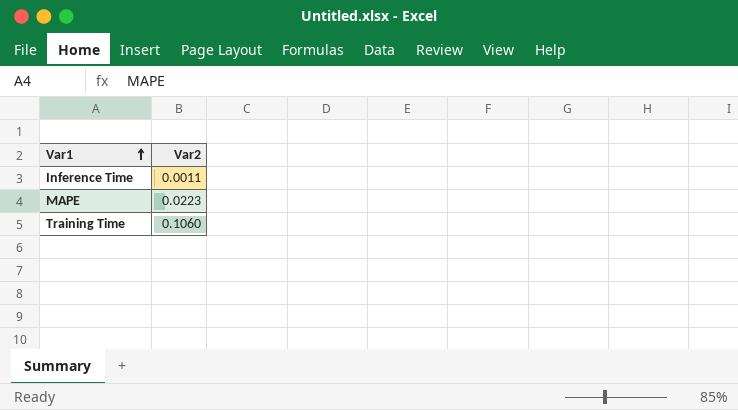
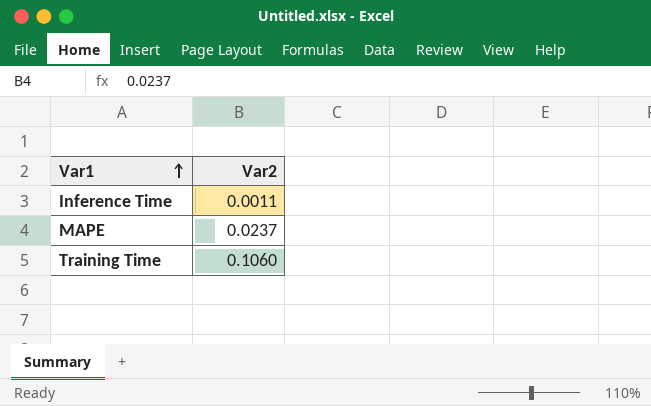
MAPE | Var2: 0.0223 -> 0.0237

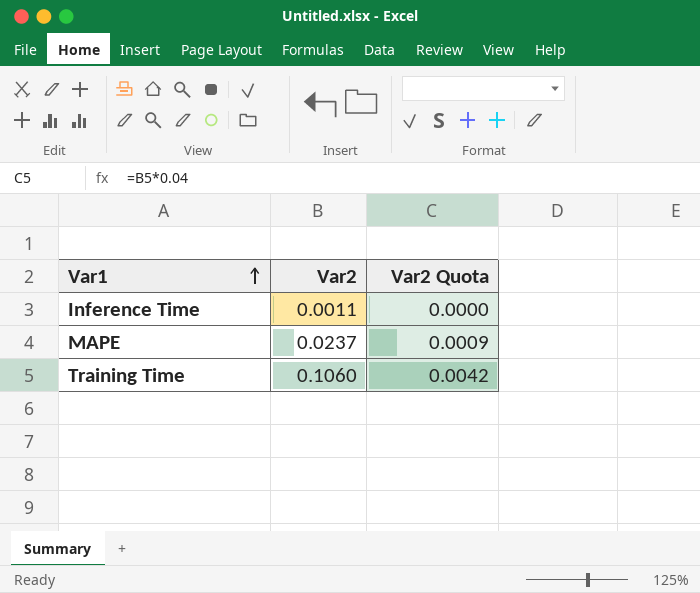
column Var2 Quota | formula: none -> [Var2] * 0.04

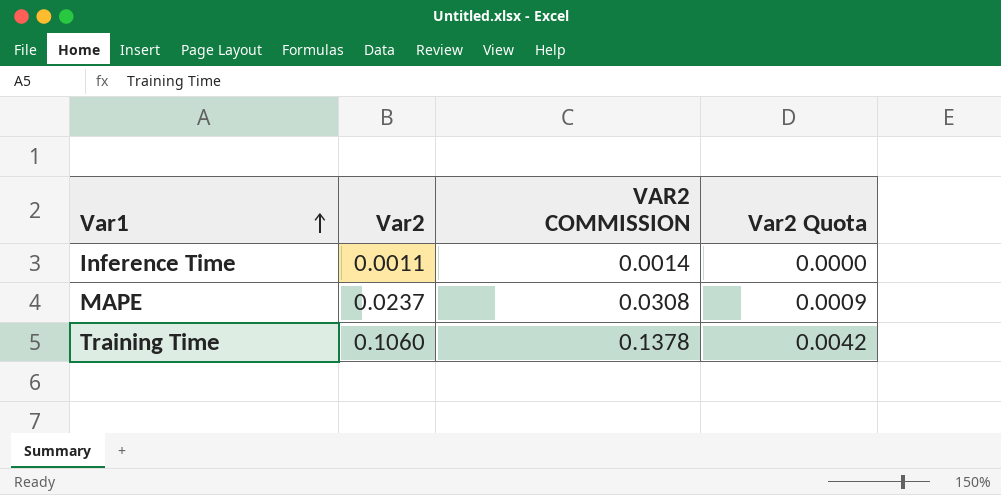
column VAR2 COMMISSION | formula: none -> [Var2] * 1.3

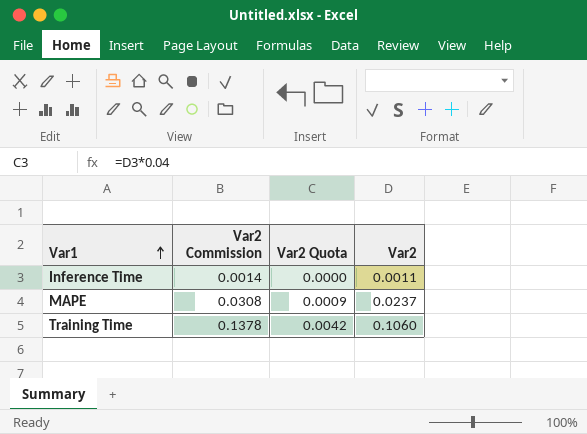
column name: VAR2 COMMISSION -> Var2 Commission
column Var2 | position: 2 -> 4

